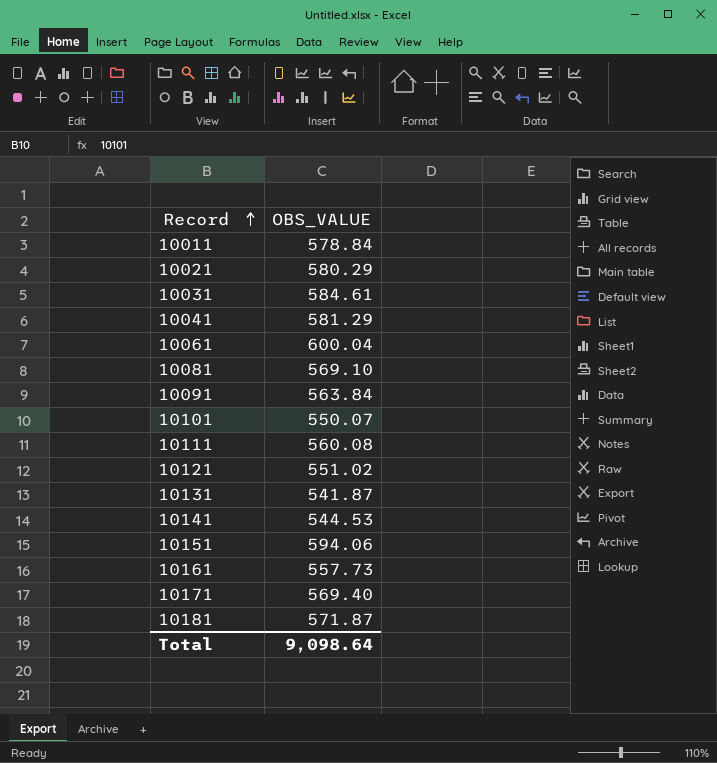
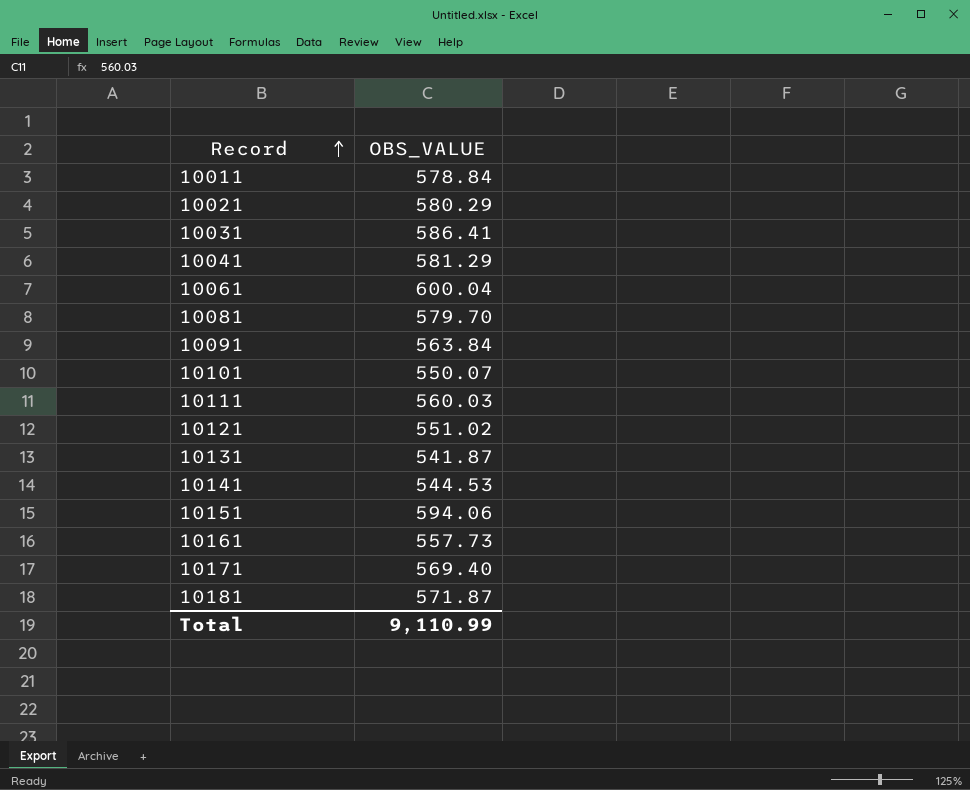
10031 | OBS_VALUE: 584.61 -> 586.41
10081 | OBS_VALUE: 569.10 -> 579.70
10111 | OBS_VALUE: 560.08 -> 560.03
Total | OBS_VALUE: 9,098.64 -> 9,110.99

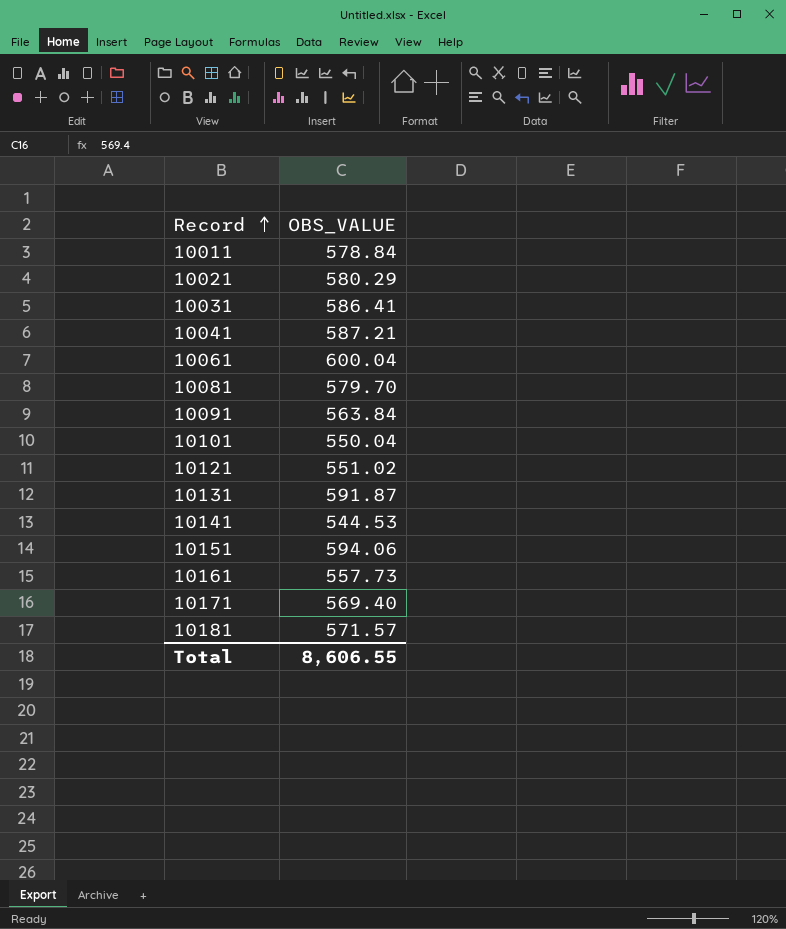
row 10111: 560.03 -> none
10041 | OBS_VALUE: 581.29 -> 587.21
10101 | OBS_VALUE: 550.07 -> 550.04
10131 | OBS_VALUE: 541.87 -> 591.87
10181 | OBS_VALUE: 571.87 -> 571.57
Total | OBS_VALUE: 9,110.99 -> 8,606.55

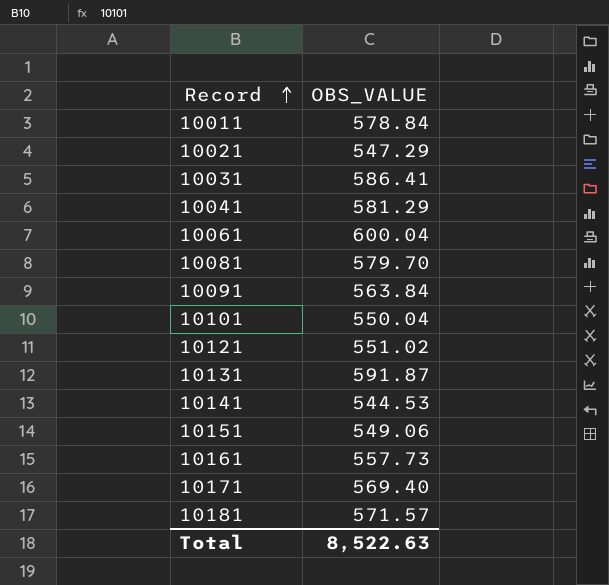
10021 | OBS_VALUE: 580.29 -> 547.29
10041 | OBS_VALUE: 587.21 -> 581.29
10151 | OBS_VALUE: 594.06 -> 549.06
Total | OBS_VALUE: 8,606.55 -> 8,522.63

